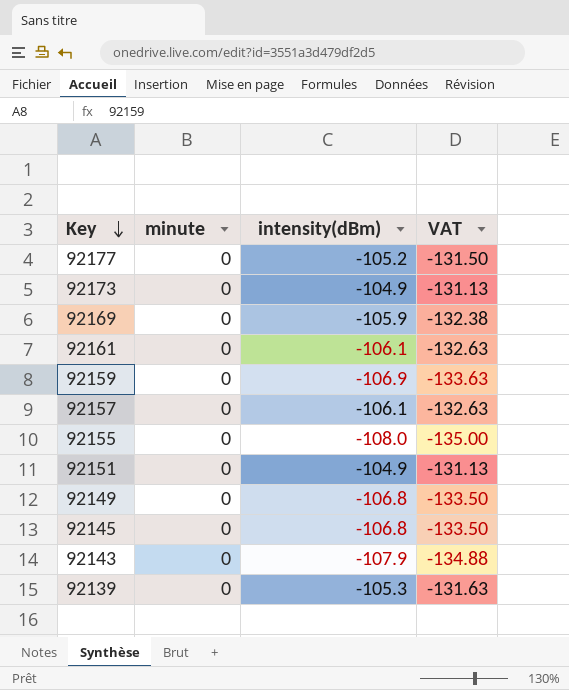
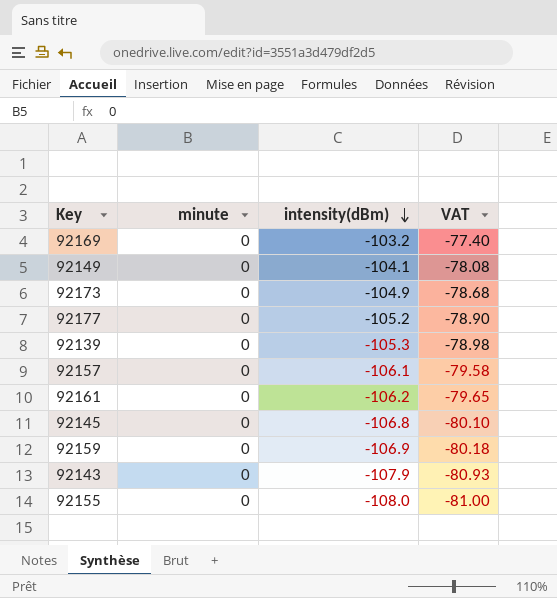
row order: Key descending -> intensity(dBm) descending
column VAT | formula: [intensity(dBm)] * 1.25 -> [intensity(dBm)] * 0.75
row 92151: 0 | -104.9 | -131.13 -> none
92169 | intensity(dBm): -105.9 -> -103.2
92149 | intensity(dBm): -106.8 -> -104.1
92161 | intensity(dBm): -106.1 -> -106.2

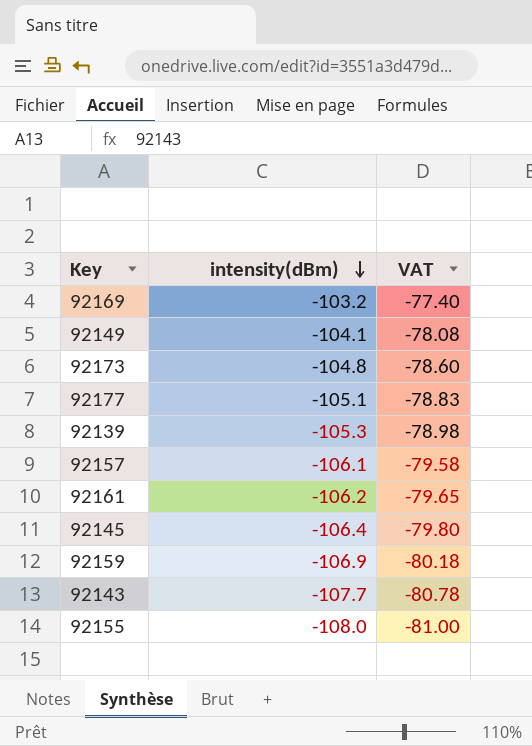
column minute | position: 2 -> none
92173 | intensity(dBm): -104.9 -> -104.8
92173 | VAT: -78.68 -> -78.60
92177 | intensity(dBm): -105.2 -> -105.1
92177 | VAT: -78.90 -> -78.83
92145 | intensity(dBm): -106.8 -> -106.4
92145 | VAT: -80.10 -> -79.80
92143 | intensity(dBm): -107.9 -> -107.7
92143 | VAT: -80.93 -> -80.78

